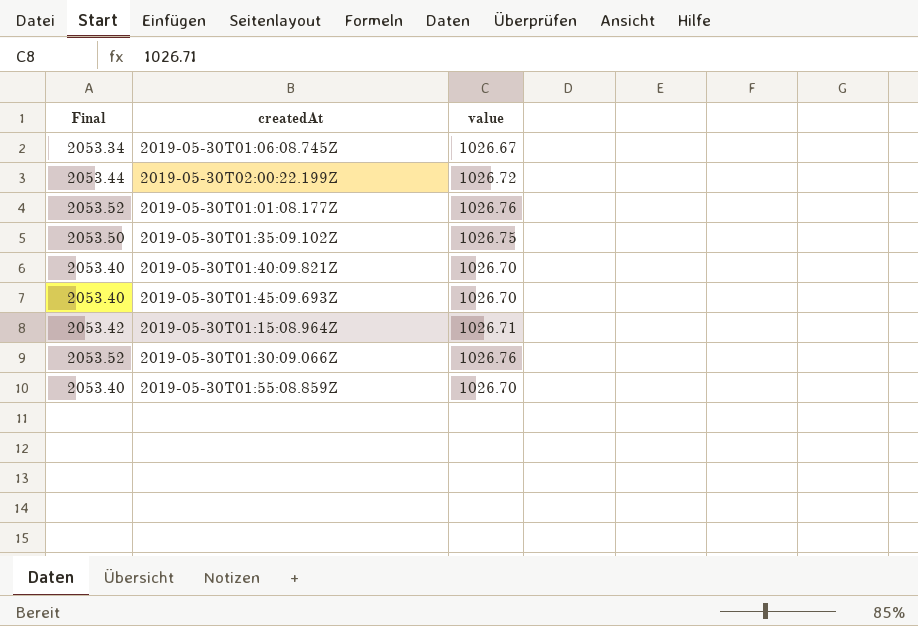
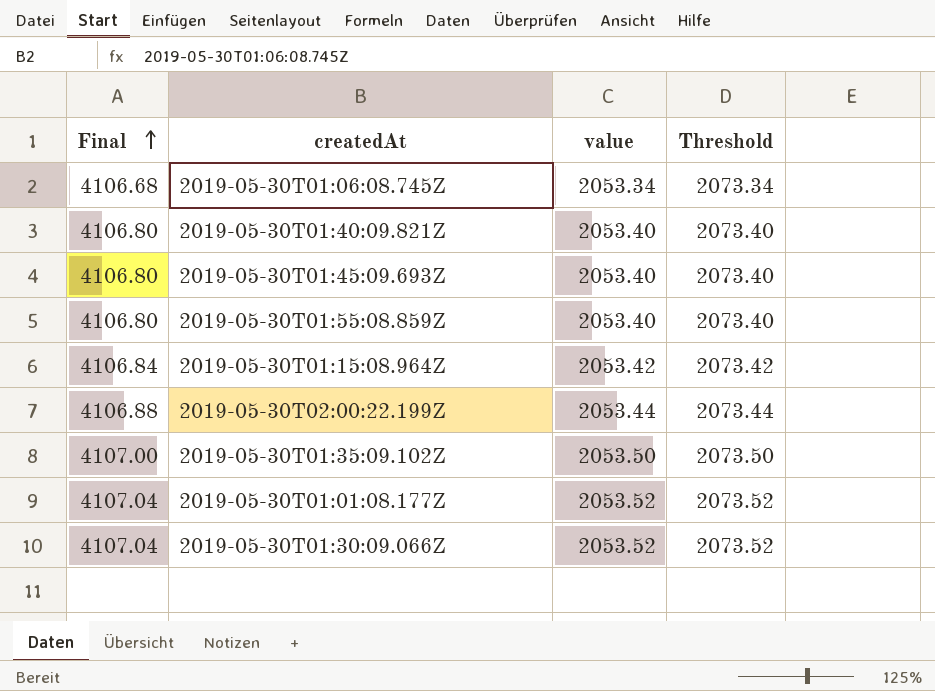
row order: none -> Final ascending
column Threshold | formula: none -> [value] + 20
2019-05-30T01:06:08.745Z | Final: 2053.34 -> 4106.68
2019-05-30T01:06:08.745Z | value: 1026.67 -> 2053.34
2019-05-30T01:40:09.821Z | Final: 2053.40 -> 4106.80
2019-05-30T01:40:09.821Z | value: 1026.70 -> 2053.40
2019-05-30T01:45:09.693Z | Final: 2053.40 -> 4106.80
2019-05-30T01:45:09.693Z | value: 1026.70 -> 2053.40
2019-05-30T01:55:08.859Z | Final: 2053.40 -> 4106.80
2019-05-30T01:55:08.859Z | value: 1026.70 -> 2053.40
2019-05-30T01:15:08.964Z | Final: 2053.42 -> 4106.84
2019-05-30T01:15:08.964Z | value: 1026.71 -> 2053.42
2019-05-30T02:00:22.199Z | Final: 2053.44 -> 4106.88
2019-05-30T02:00:22.199Z | value: 1026.72 -> 2053.44
2019-05-30T01:35:09.102Z | Final: 2053.50 -> 4107.00
2019-05-30T01:35:09.102Z | value: 1026.75 -> 2053.50
2019-05-30T01:01:08.177Z | Final: 2053.52 -> 4107.04
2019-05-30T01:01:08.177Z | value: 1026.76 -> 2053.52
2019-05-30T01:30:09.066Z | Final: 2053.52 -> 4107.04
2019-05-30T01:30:09.066Z | value: 1026.76 -> 2053.52

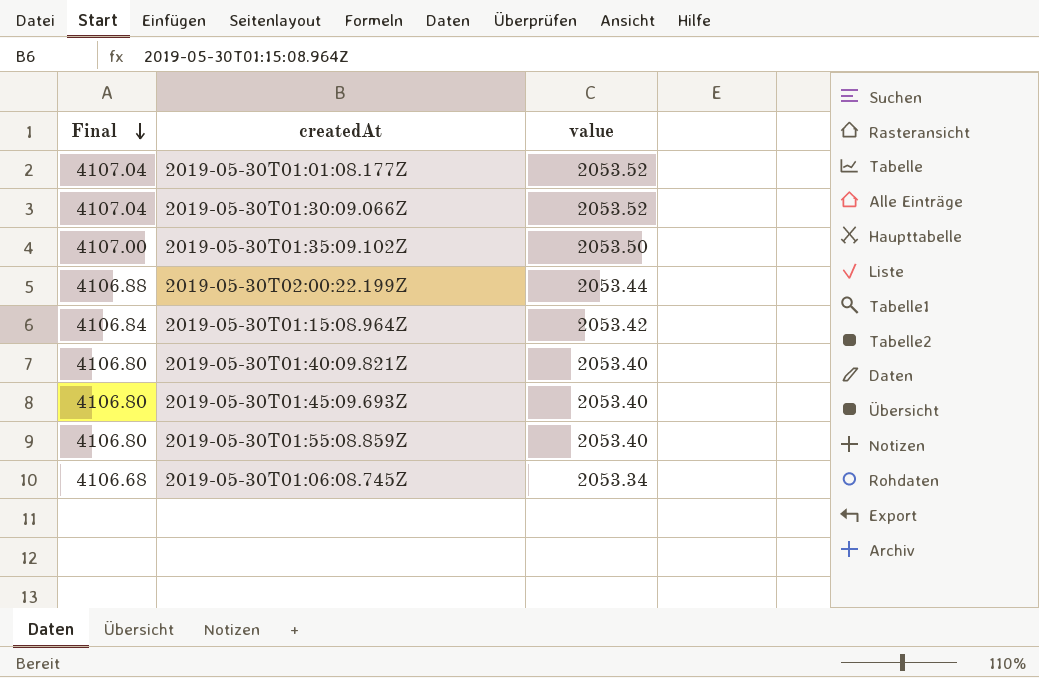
row order: Final ascending -> Final descending
column Threshold | formula: [value] + 20 -> none

